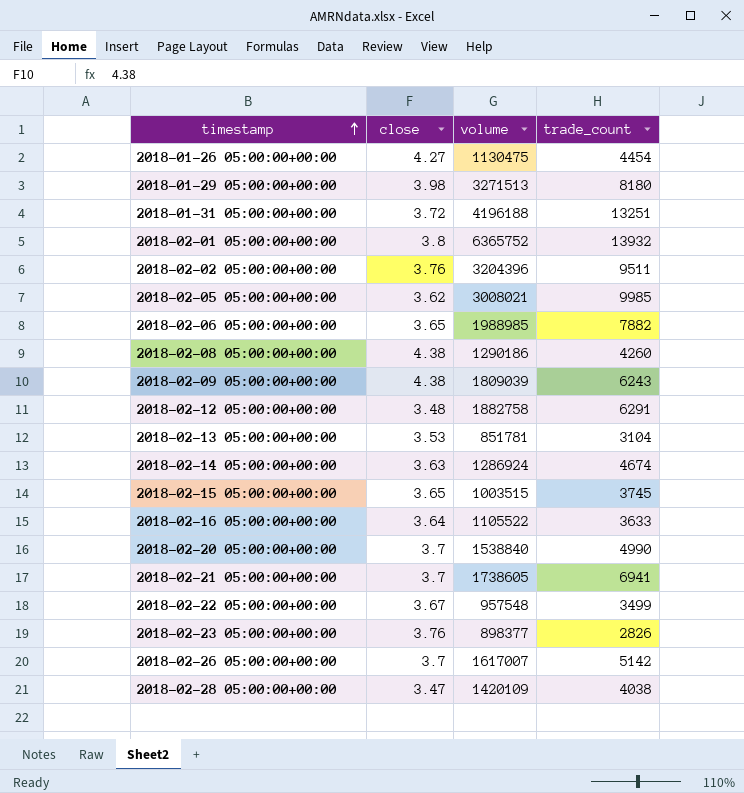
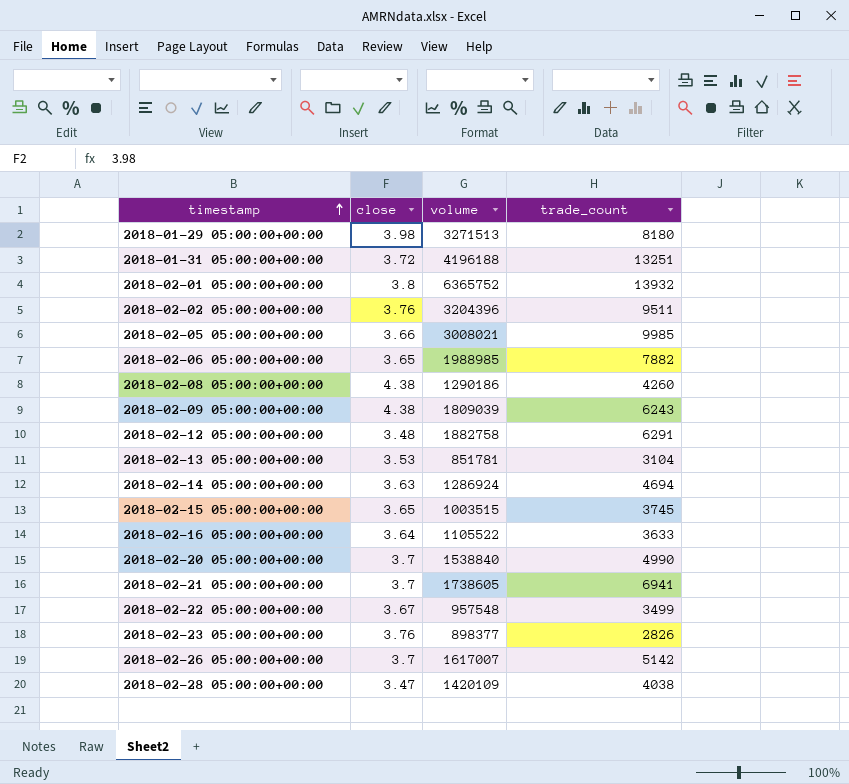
row 2018-01-26 05:00:00+00:00: 4.27 | 1130475 | 4454 -> none
2018-02-05 05:00:00+00:00 | close: 3.62 -> 3.66
2018-02-14 05:00:00+00:00 | trade_count: 4674 -> 4694

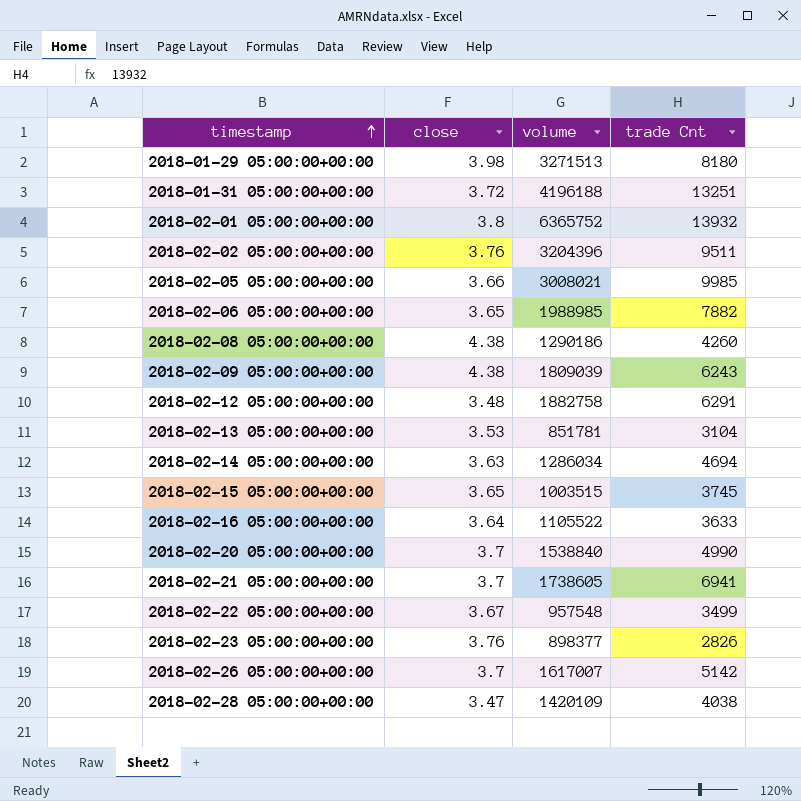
column name: trade_count -> trade Cnt
2018-02-14 05:00:00+00:00 | volume: 1286924 -> 1286034

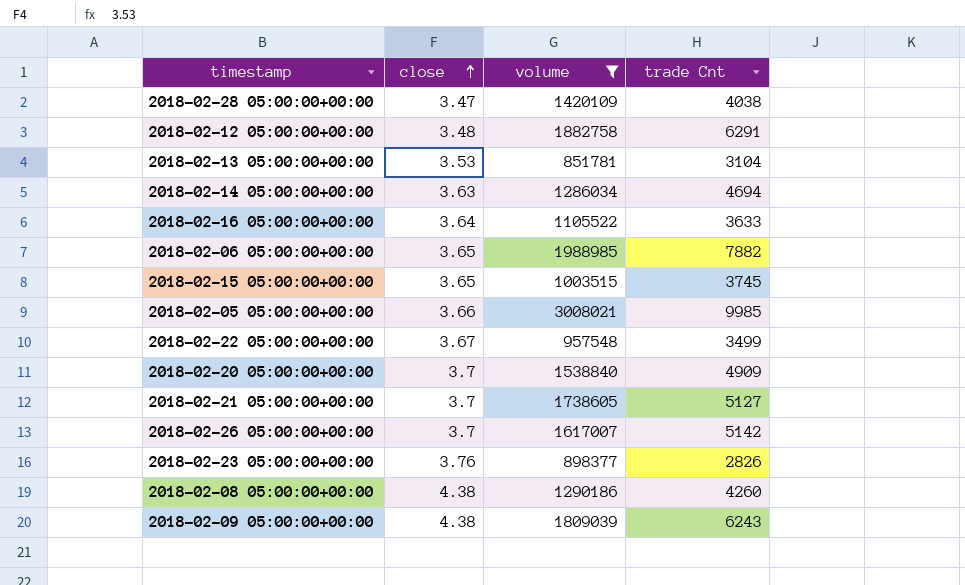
filter: none -> volume <= 3008021
row order: timestamp ascending -> close ascending
2018-02-20 05:00:00+00:00 | trade Cnt: 4990 -> 4909
2018-02-21 05:00:00+00:00 | trade Cnt: 6941 -> 5127

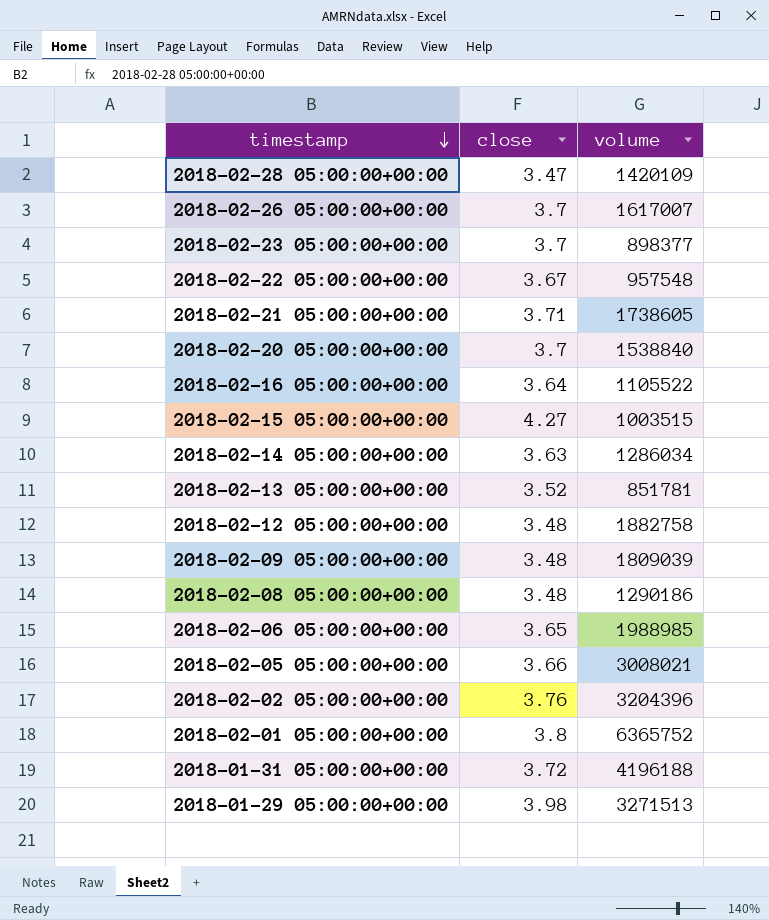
filter: volume <= 3008021 -> none
row order: close ascending -> timestamp descending
column trade Cnt | position: 4 -> none
2018-02-23 05:00:00+00:00 | close: 3.76 -> 3.7
2018-02-21 05:00:00+00:00 | close: 3.7 -> 3.71
2018-02-15 05:00:00+00:00 | close: 3.65 -> 4.27
2018-02-13 05:00:00+00:00 | close: 3.53 -> 3.52
2018-02-09 05:00:00+00:00 | close: 4.38 -> 3.48
2018-02-08 05:00:00+00:00 | close: 4.38 -> 3.48

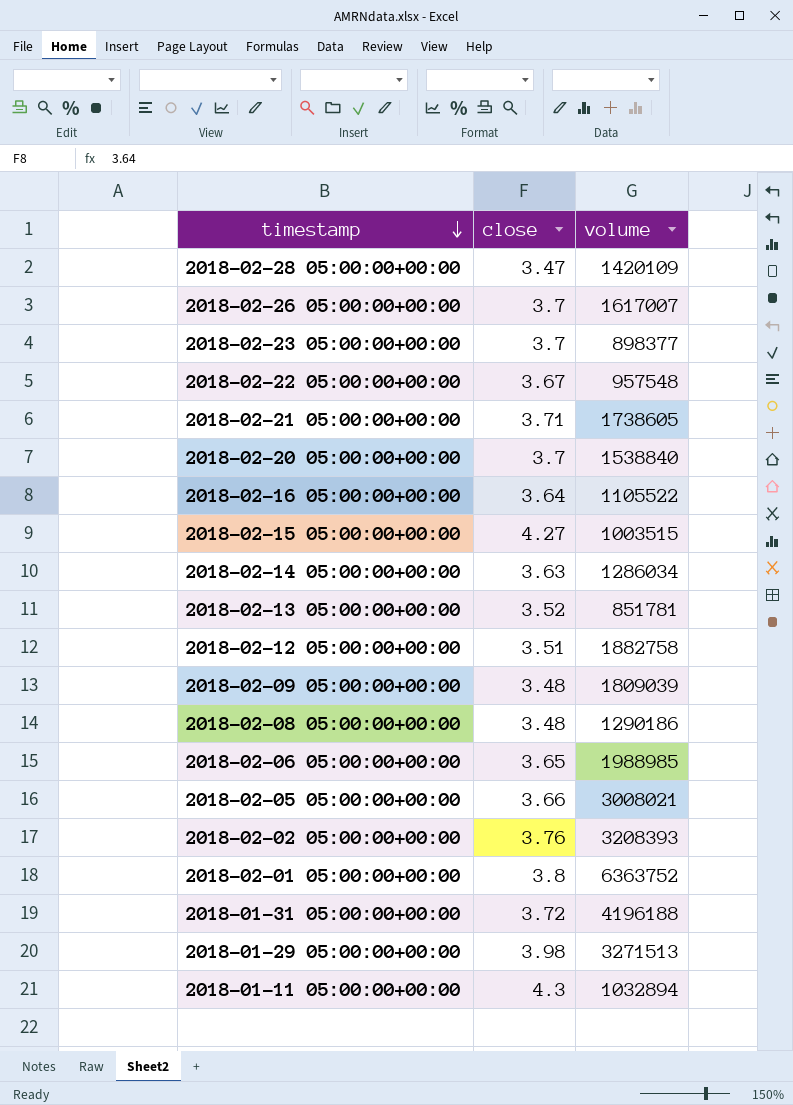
2018-02-12 05:00:00+00:00 | close: 3.48 -> 3.51
2018-02-02 05:00:00+00:00 | volume: 3204396 -> 3208393
2018-02-01 05:00:00+00:00 | volume: 6365752 -> 6363752
row 2018-01-11 05:00:00+00:00: none -> 4.3 | 1032894

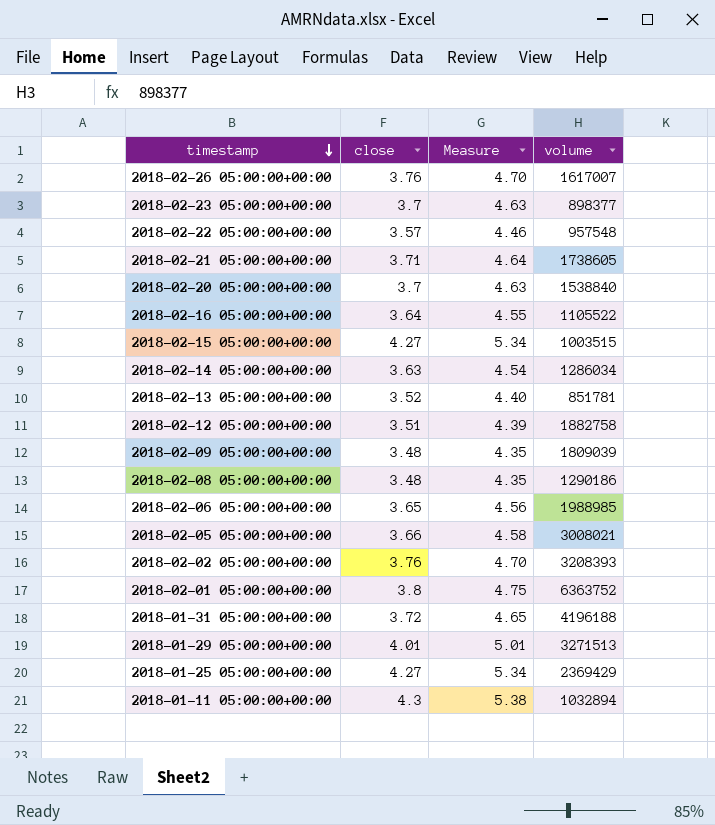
column Measure | formula: none -> [close] * 1.25
row 2018-02-28 05:00:00+00:00: 3.47 | 1420109 -> none
2018-02-26 05:00:00+00:00 | close: 3.7 -> 3.76
2018-02-22 05:00:00+00:00 | close: 3.67 -> 3.57
2018-01-29 05:00:00+00:00 | close: 3.98 -> 4.01
row 2018-01-25 05:00:00+00:00: none -> 4.27 | 5.34 | 2369429

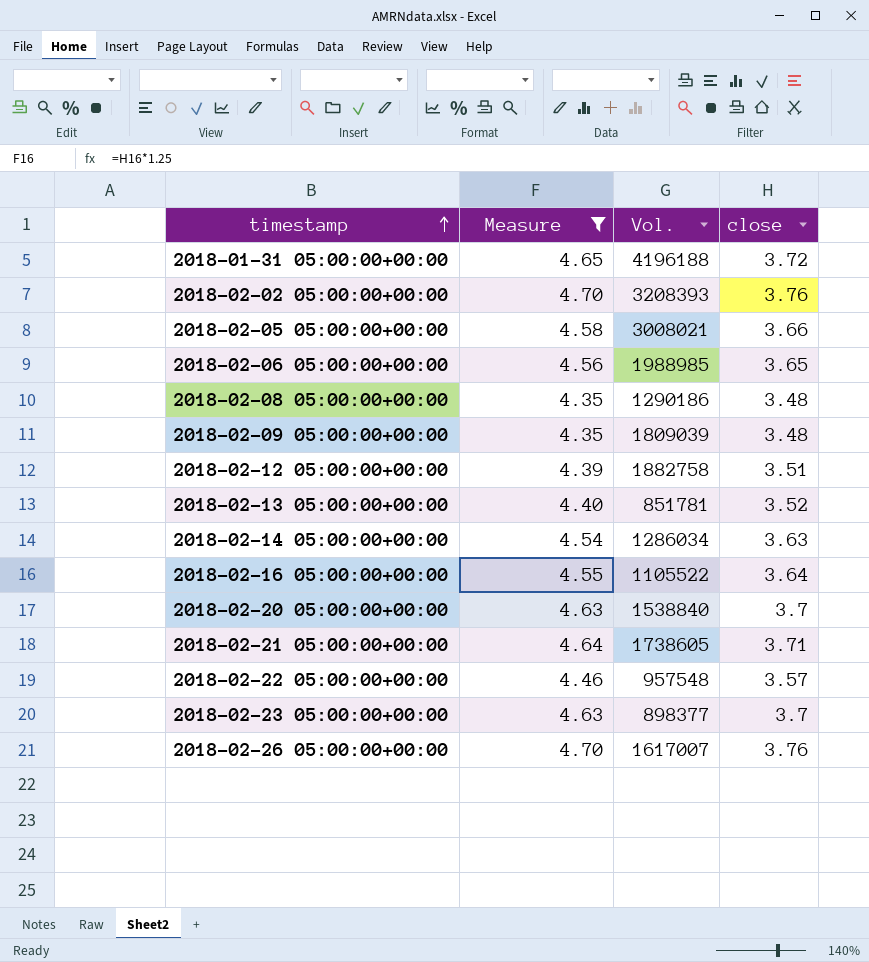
filter: none -> Measure <= 4.70
row order: timestamp descending -> timestamp ascending
column name: volume -> Vol.
column close | position: 2 -> 4

